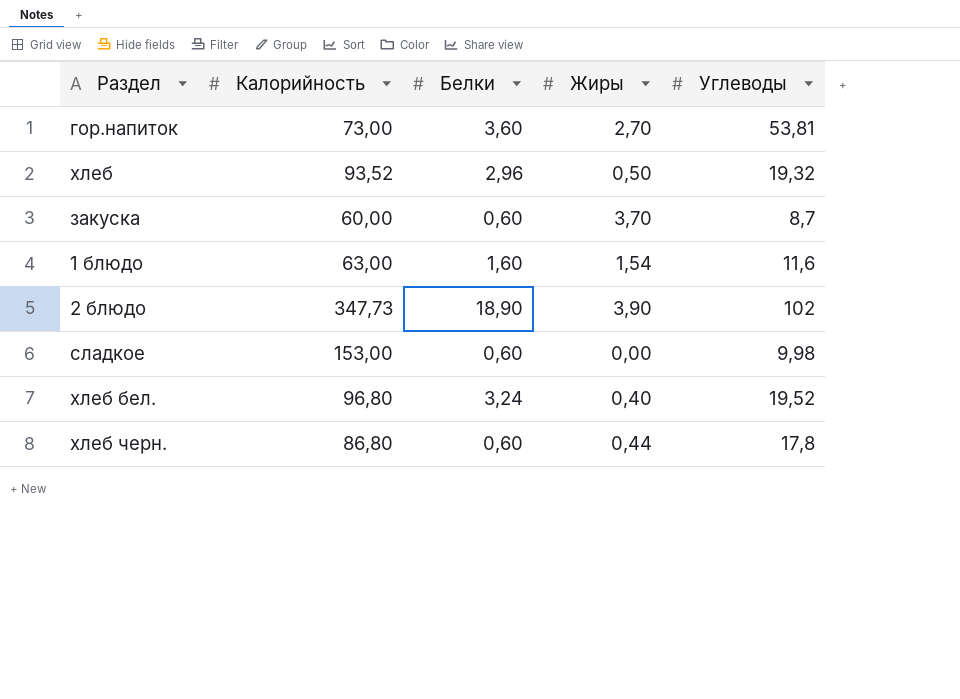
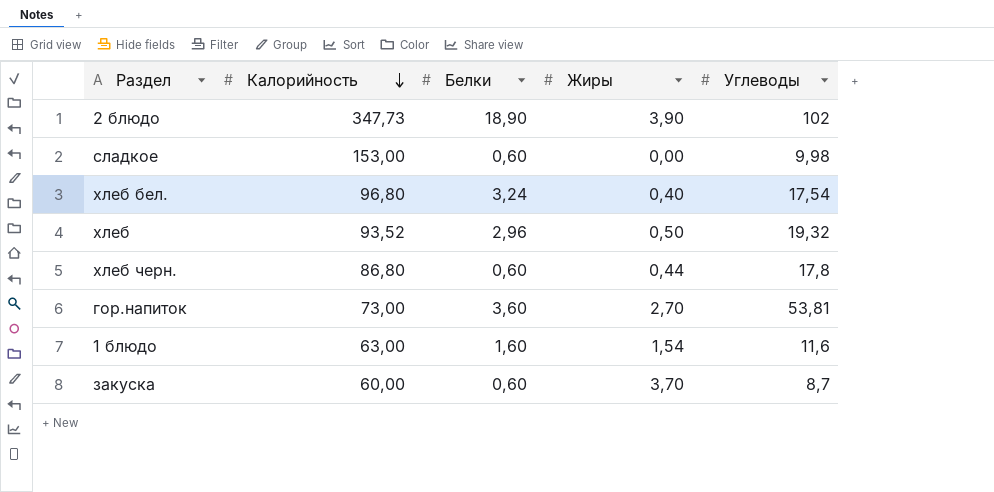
row order: none -> Калорийность descending
хлеб бел. | Углеводы: 19,52 -> 17,54

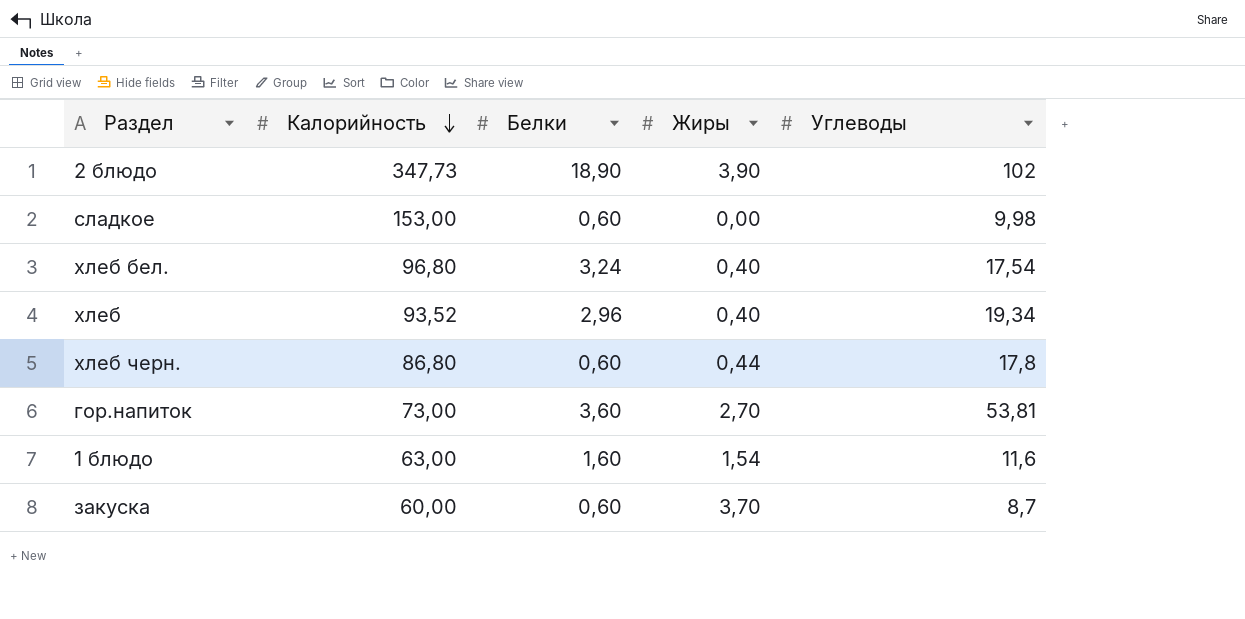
хлеб | Жиры: 0,50 -> 0,40
хлеб | Углеводы: 19,32 -> 19,34

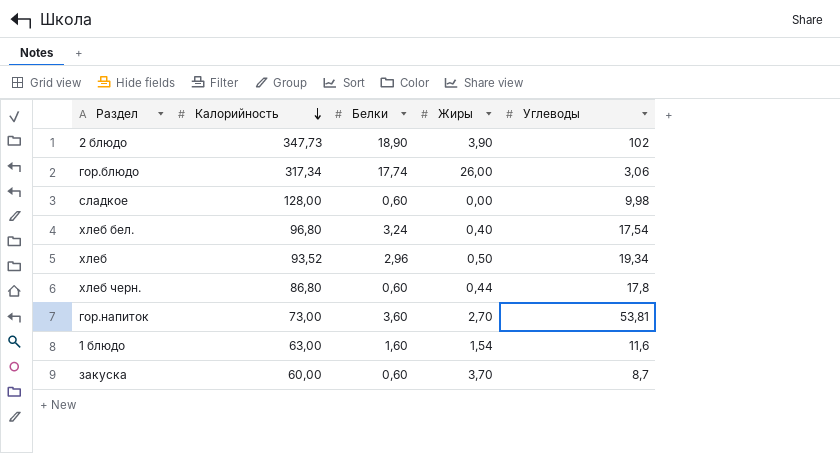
row гор.блюдо: none -> 317,34 | 17,74 | 26,00 | 3,06
сладкое | Калорийность: 153,00 -> 128,00
хлеб | Жиры: 0,40 -> 0,50

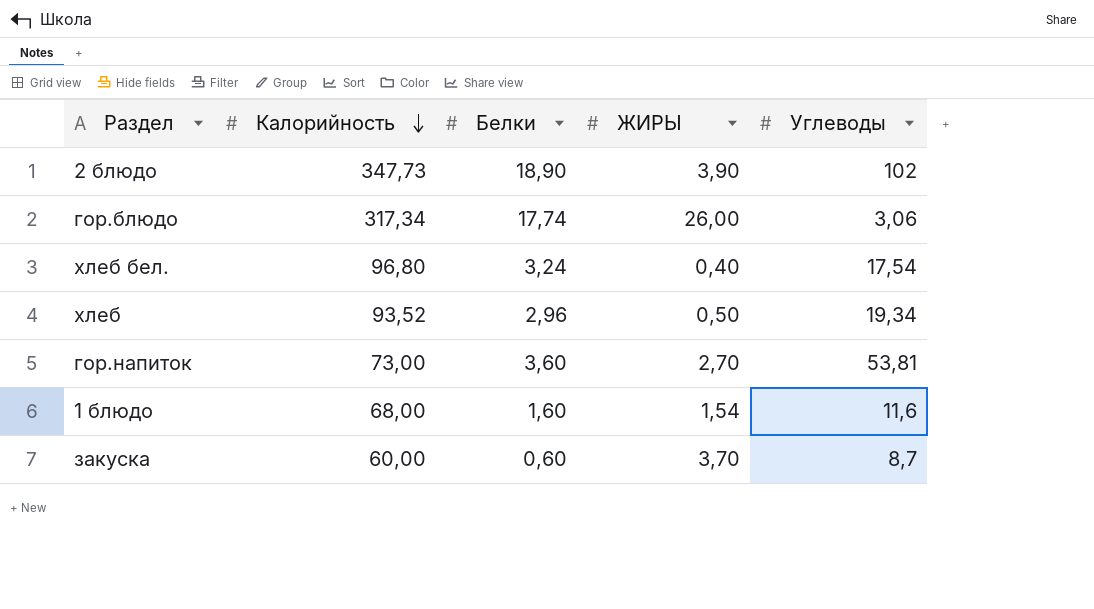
column name: Жиры -> ЖИРЫ
row сладкое: 128,00 | 0,60 | 0,00 | 9,98 -> none
row хлеб черн.: 86,80 | 0,60 | 0,44 | 17,8 -> none
1 блюдо | Калорийность: 63,00 -> 68,00

